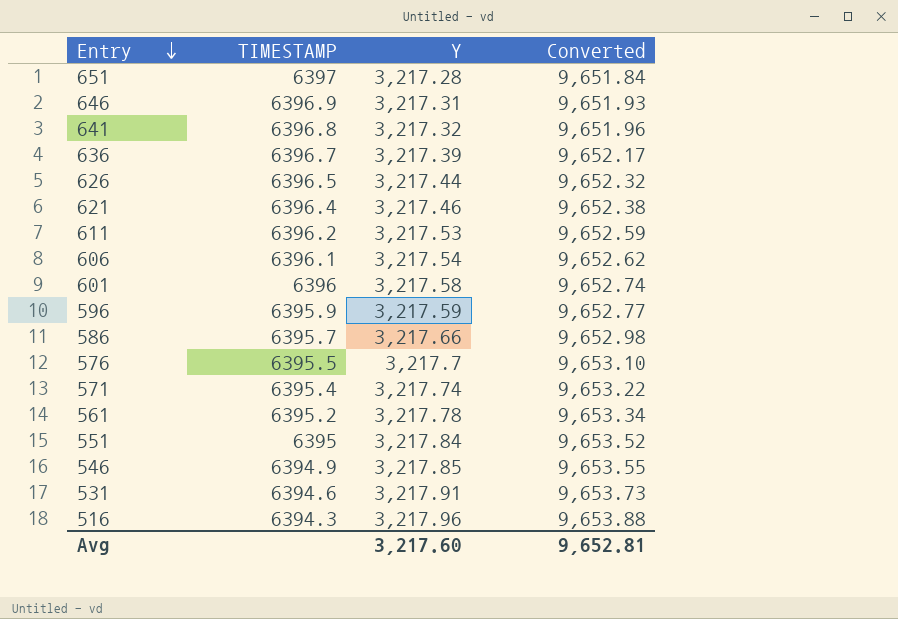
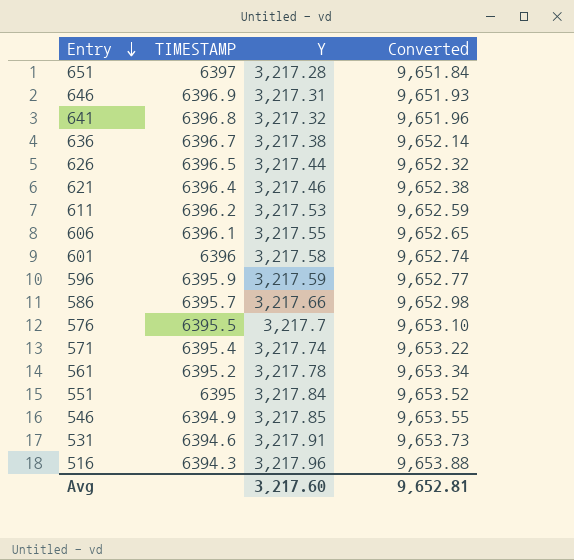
636 | Y: 3,217.39 -> 3,217.38
636 | Converted: 9,652.17 -> 9,652.14
606 | Y: 3,217.54 -> 3,217.55
606 | Converted: 9,652.62 -> 9,652.65

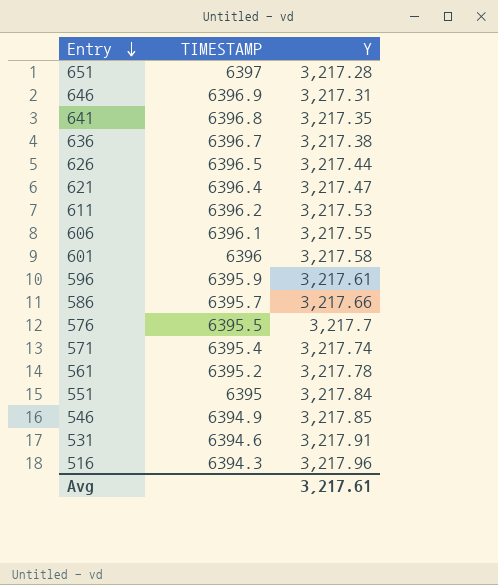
column Converted | formula: [Y] * 3 -> none
641 | Y: 3,217.32 -> 3,217.35
621 | Y: 3,217.46 -> 3,217.47
596 | Y: 3,217.59 -> 3,217.61
Avg | Y: 3,217.60 -> 3,217.61

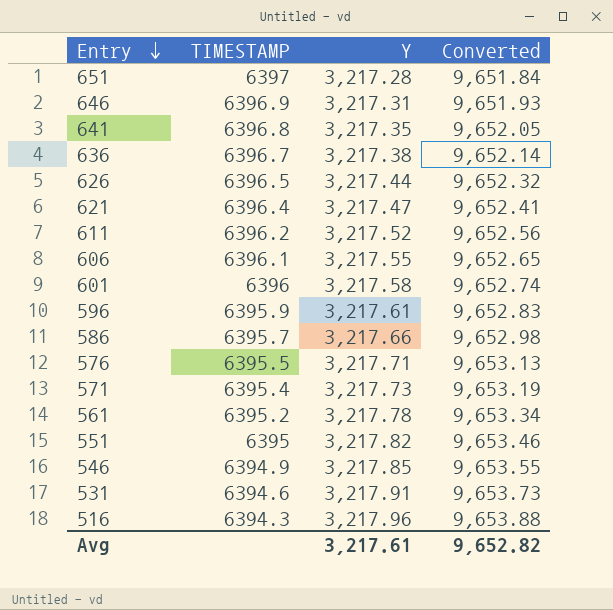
column Converted | formula: none -> [Y] * 3
611 | Y: 3,217.53 -> 3,217.52
576 | Y: 3,217.7 -> 3,217.71
571 | Y: 3,217.74 -> 3,217.73
551 | Y: 3,217.84 -> 3,217.82

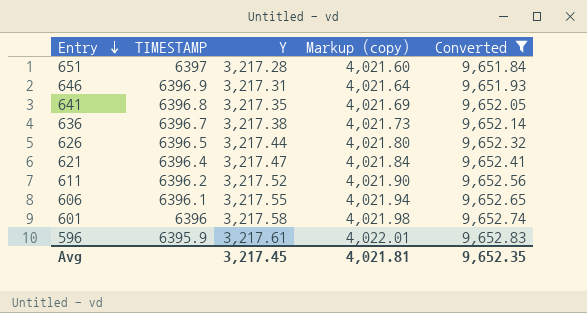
filter: none -> Converted <= 9,652.83
column Markup (copy) | formula: none -> [Y] * 1.25
Avg | Y: 3,217.61 -> 3,217.45
Avg | Converted: 9,652.82 -> 9,652.35

